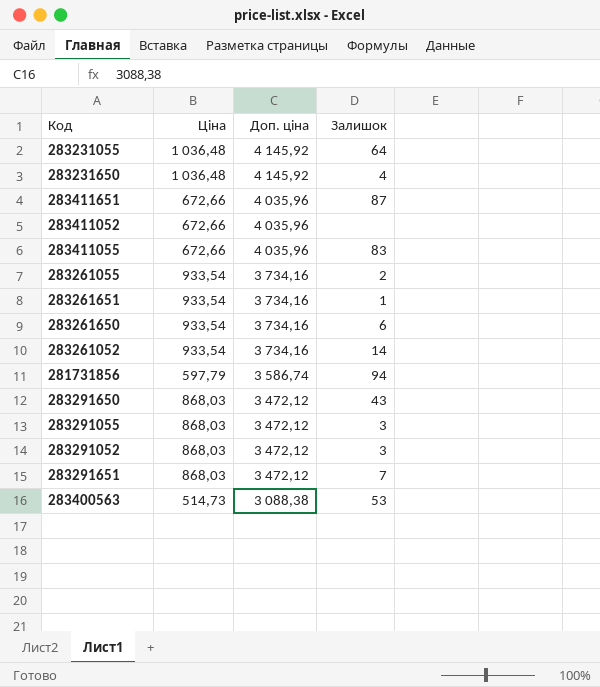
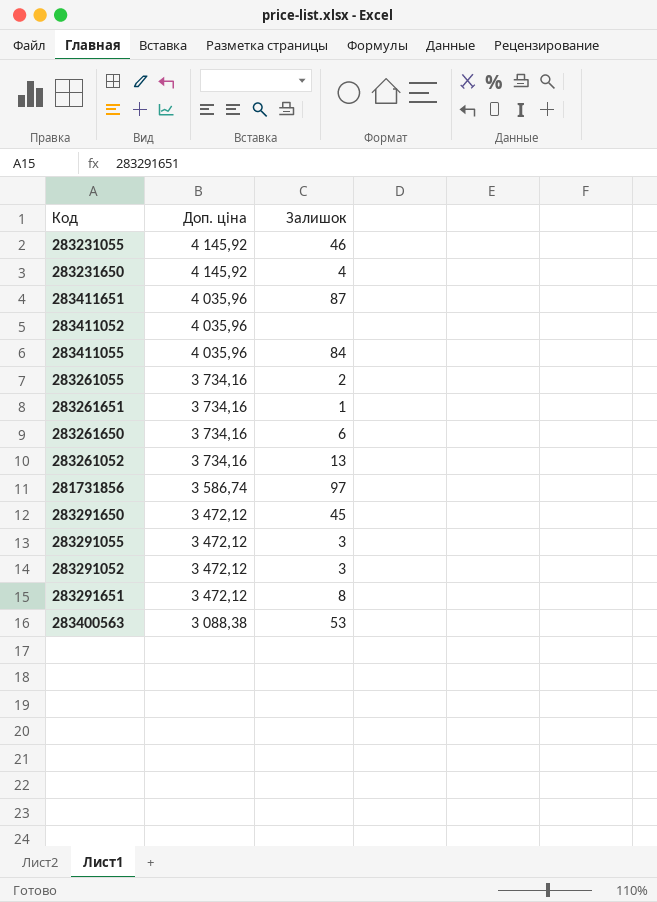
column Ціна | position: 2 -> none
283231055 | Залишок: 64 -> 46
283411055 | Залишок: 83 -> 84
283261052 | Залишок: 14 -> 13
281731856 | Залишок: 94 -> 97
283291650 | Залишок: 43 -> 45
283291651 | Залишок: 7 -> 8

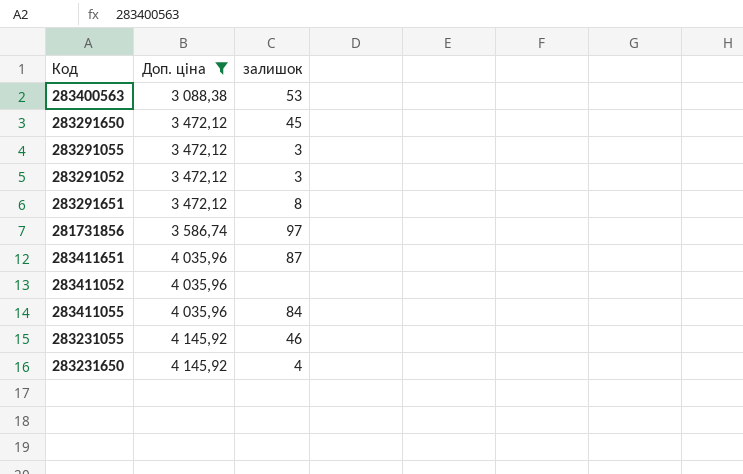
filter: none -> Доп. ціна != 3 734,16
row order: Доп. ціна descending -> Доп. ціна ascending
column name: Залишок -> залишок

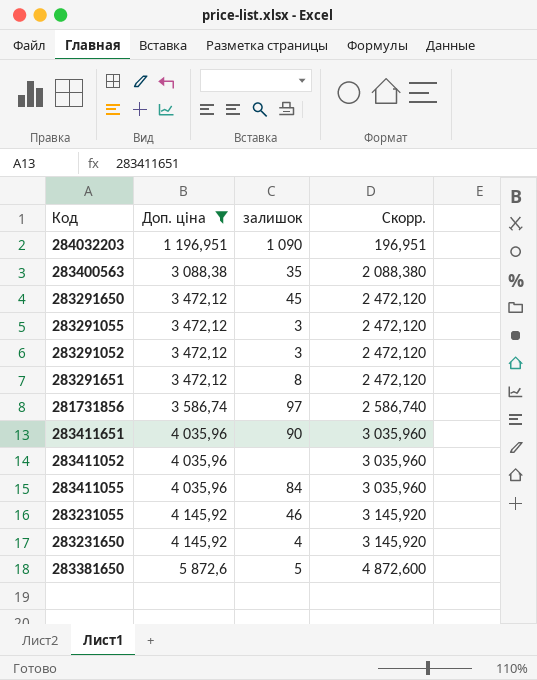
column Скорр. | formula: none -> [Доп. ціна] - 1000
row 284032203: none -> 1 196,951 | 1 090 | 196,951
283400563 | залишок: 53 -> 35
283411651 | залишок: 87 -> 90
row 283381650: none -> 5 872,6 | 5 | 4 872,600

